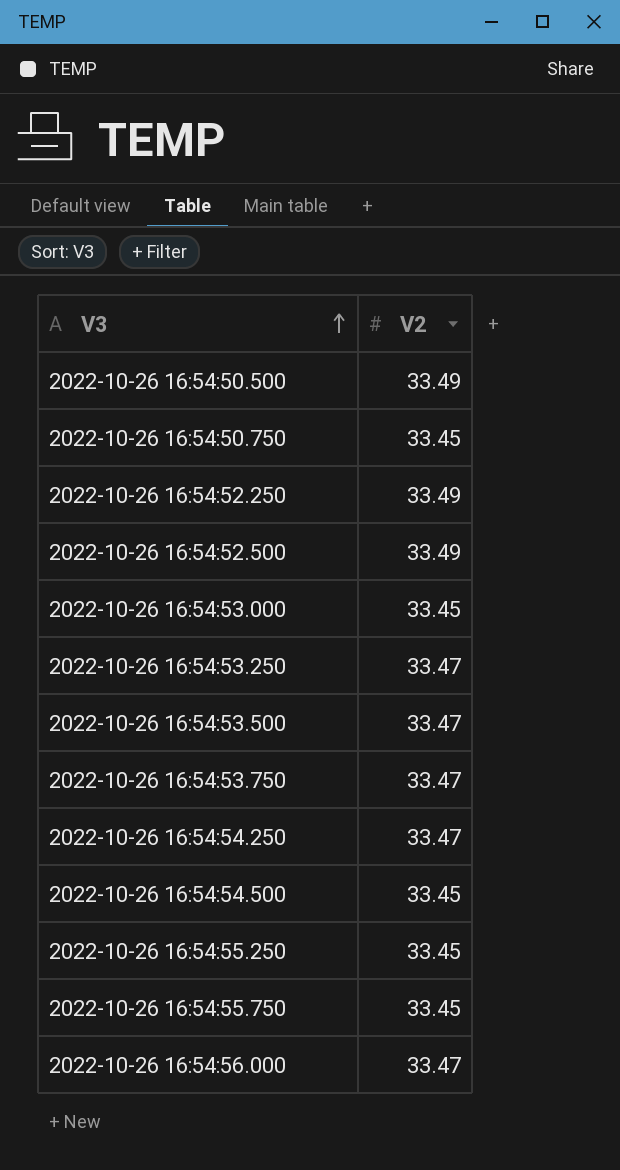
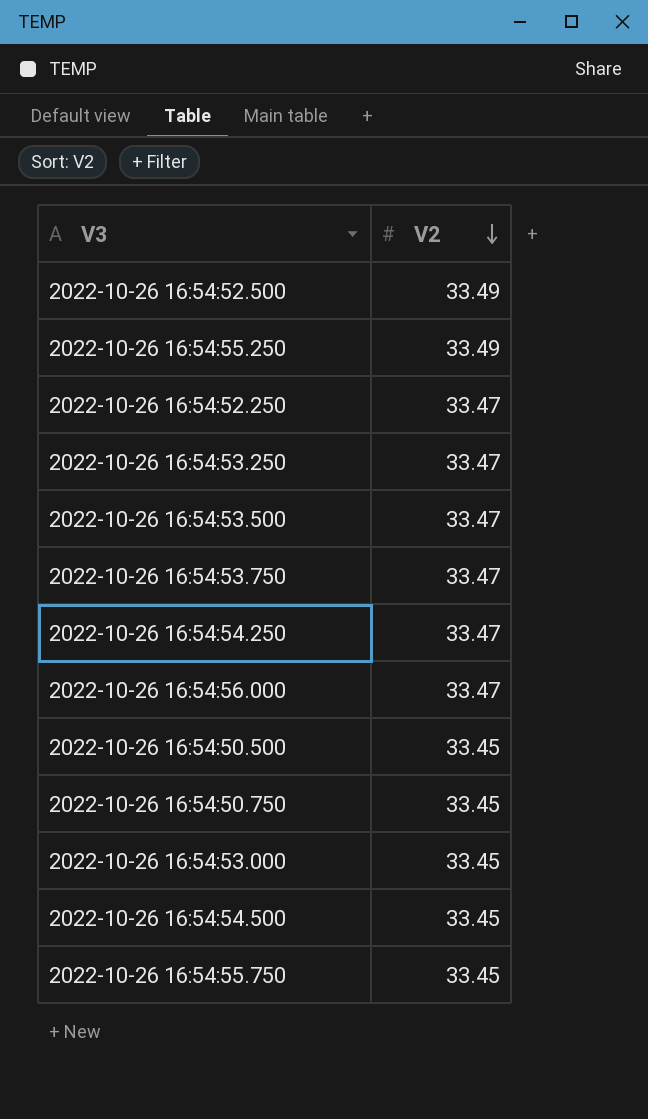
row order: V3 ascending -> V2 descending
2022-10-26 16:54:55.250 | V2: 33.45 -> 33.49
2022-10-26 16:54:52.250 | V2: 33.49 -> 33.47
2022-10-26 16:54:50.500 | V2: 33.49 -> 33.45

